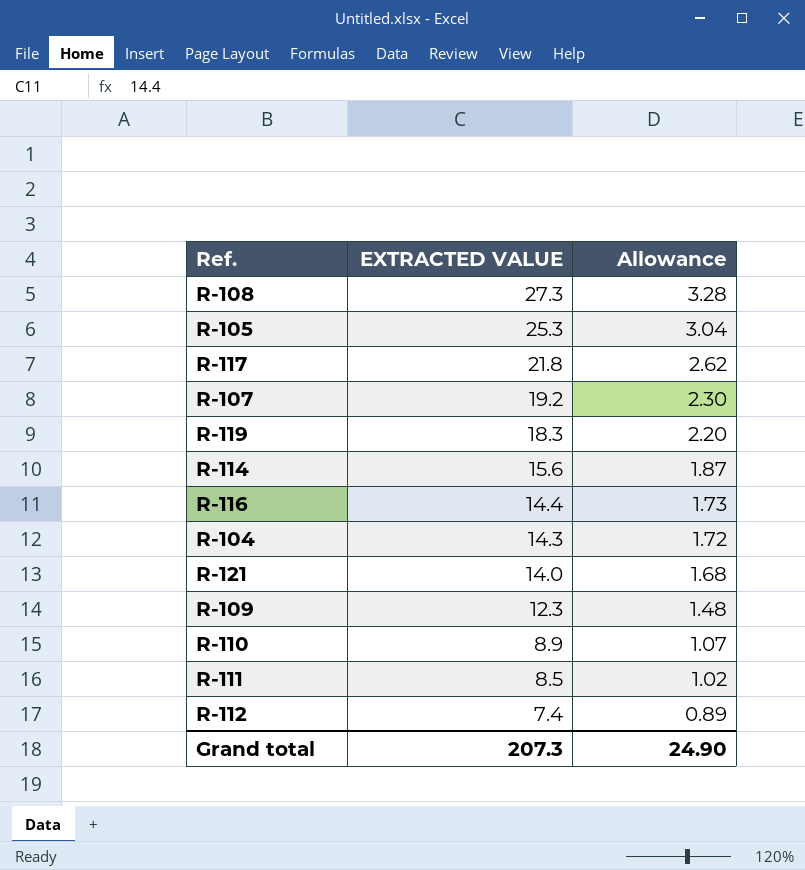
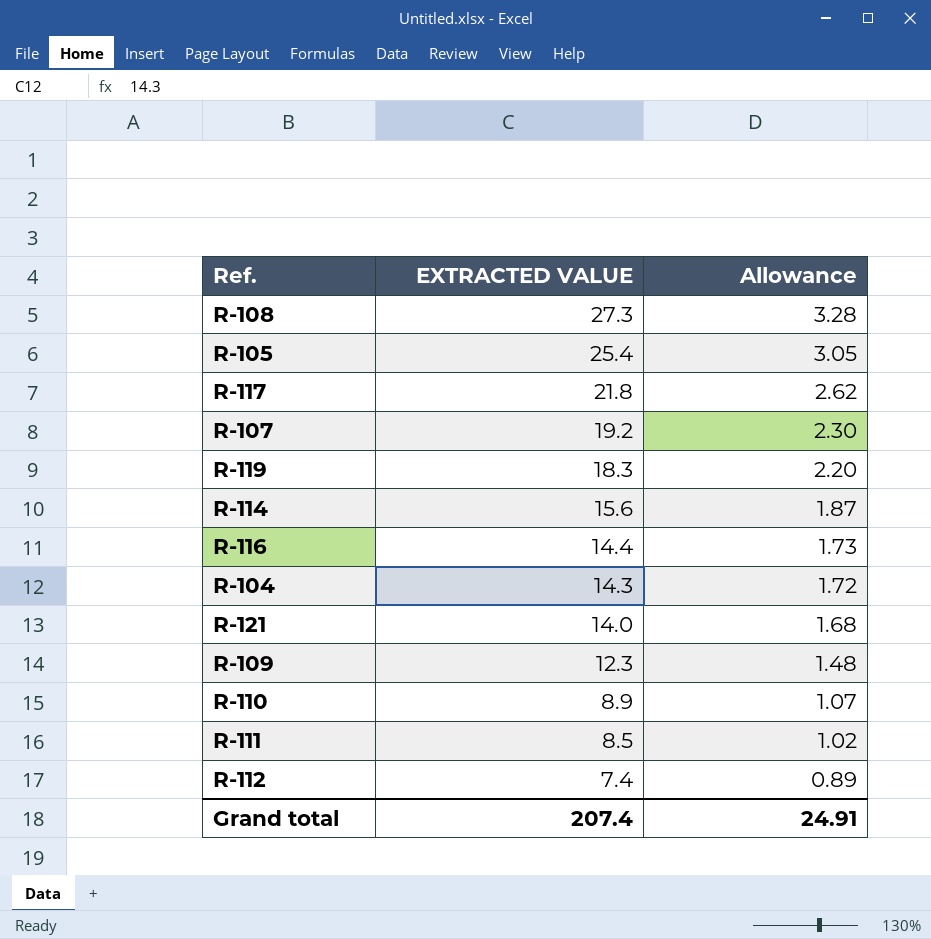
R-105 | EXTRACTED VALUE: 25.3 -> 25.4
R-105 | Allowance: 3.04 -> 3.05
Grand total | EXTRACTED VALUE: 207.3 -> 207.4
Grand total | Allowance: 24.90 -> 24.91

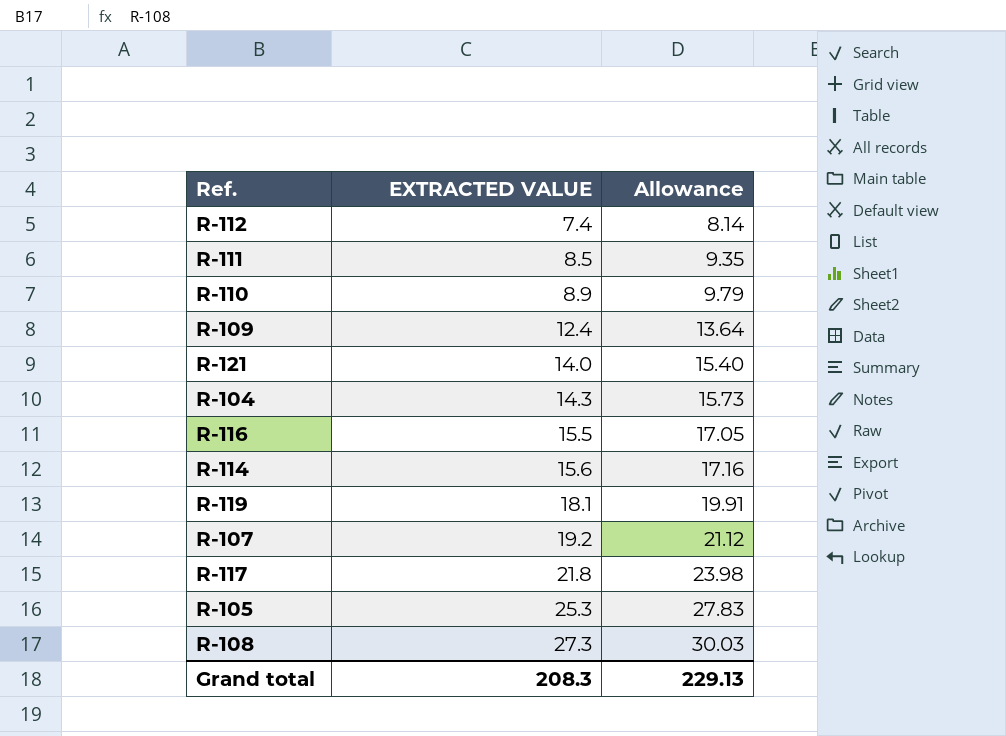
row order: EXTRACTED VALUE descending -> EXTRACTED VALUE ascending
column Allowance | formula: [EXTRACTED VALUE] * 0.12 -> [EXTRACTED VALUE] * 1.1
R-109 | EXTRACTED VALUE: 12.3 -> 12.4
R-116 | EXTRACTED VALUE: 14.4 -> 15.5
R-119 | EXTRACTED VALUE: 18.3 -> 18.1
R-105 | EXTRACTED VALUE: 25.4 -> 25.3
Grand total | EXTRACTED VALUE: 207.4 -> 208.3
Grand total | Allowance: 24.91 -> 229.13

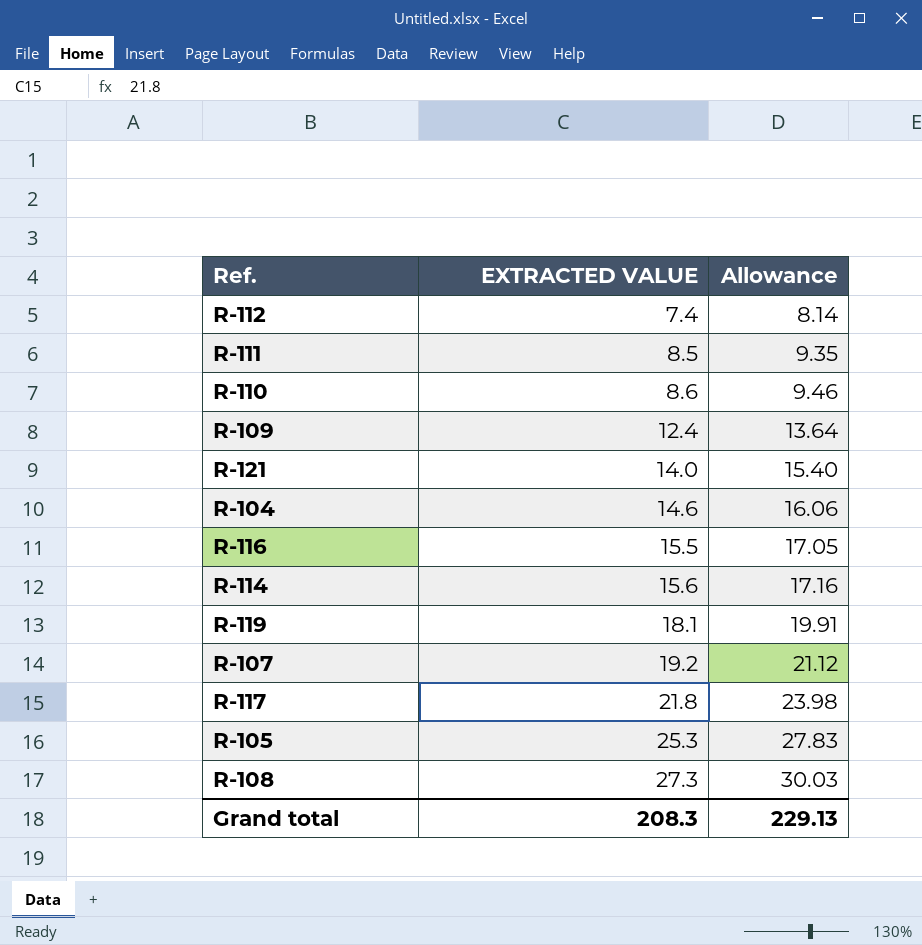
R-110 | EXTRACTED VALUE: 8.9 -> 8.6
R-110 | Allowance: 9.79 -> 9.46
R-104 | EXTRACTED VALUE: 14.3 -> 14.6
R-104 | Allowance: 15.73 -> 16.06

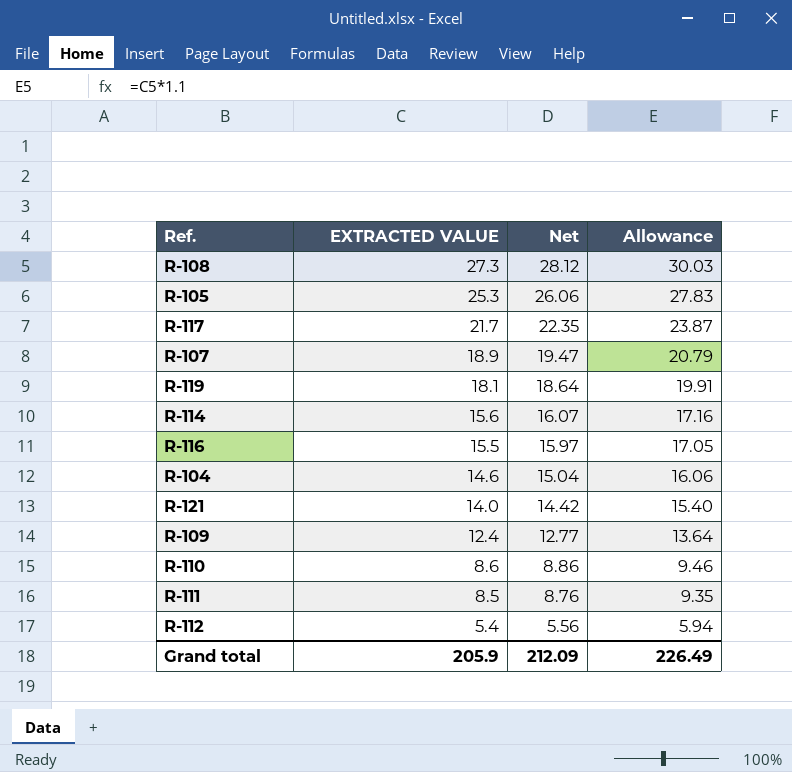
row order: EXTRACTED VALUE ascending -> EXTRACTED VALUE descending
column Net | formula: none -> [EXTRACTED VALUE] * 1.03
R-117 | EXTRACTED VALUE: 21.8 -> 21.7
R-117 | Allowance: 23.98 -> 23.87
R-107 | EXTRACTED VALUE: 19.2 -> 18.9
R-107 | Allowance: 21.12 -> 20.79
R-112 | EXTRACTED VALUE: 7.4 -> 5.4
R-112 | Allowance: 8.14 -> 5.94
Grand total | EXTRACTED VALUE: 208.3 -> 205.9
Grand total | Allowance: 229.13 -> 226.49

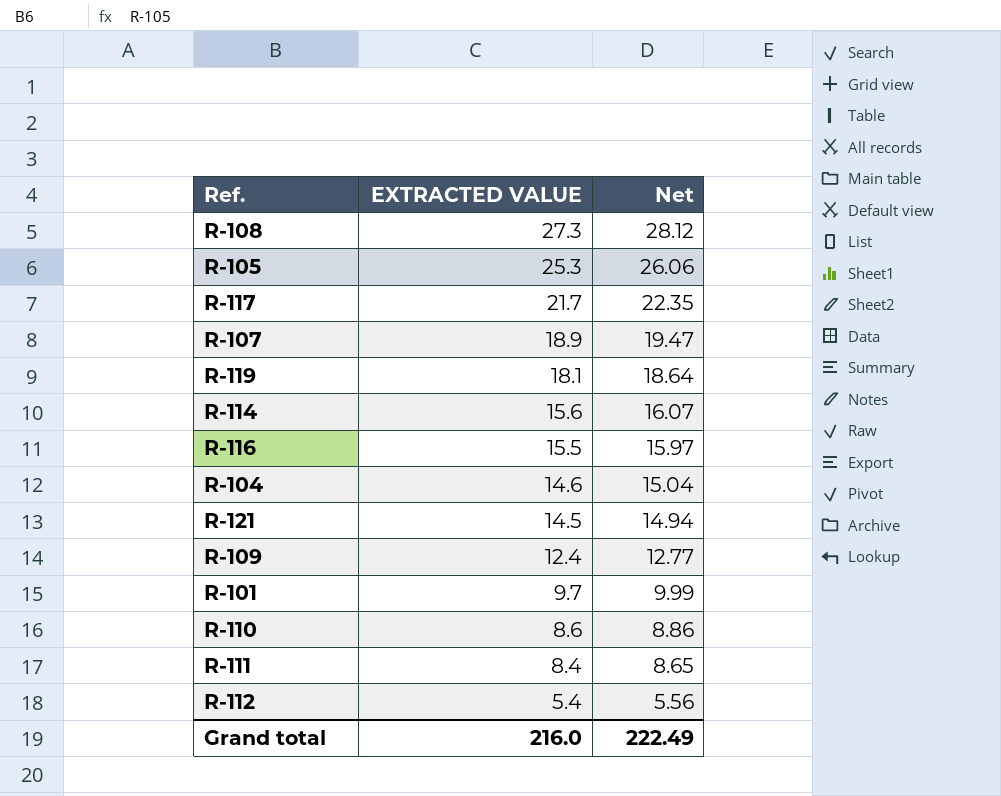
column Allowance | formula: [EXTRACTED VALUE] * 1.1 -> none
R-121 | EXTRACTED VALUE: 14.0 -> 14.5
R-121 | Net: 14.42 -> 14.94
row R-101: none -> 9.7 | 9.99
R-111 | EXTRACTED VALUE: 8.5 -> 8.4
R-111 | Net: 8.76 -> 8.65
Grand total | EXTRACTED VALUE: 205.9 -> 216.0
Grand total | Net: 212.09 -> 222.49

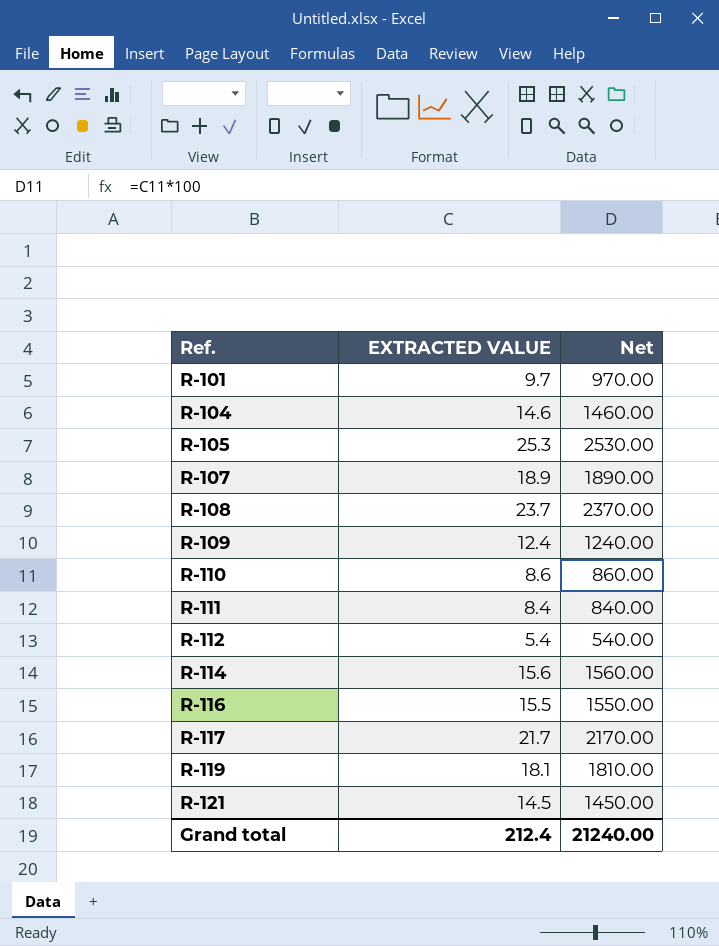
row order: EXTRACTED VALUE descending -> Ref. ascending
column Net | formula: [EXTRACTED VALUE] * 1.03 -> [EXTRACTED VALUE] * 100
R-108 | EXTRACTED VALUE: 27.3 -> 23.7
Grand total | EXTRACTED VALUE: 216.0 -> 212.4
Grand total | Net: 222.49 -> 21240.00

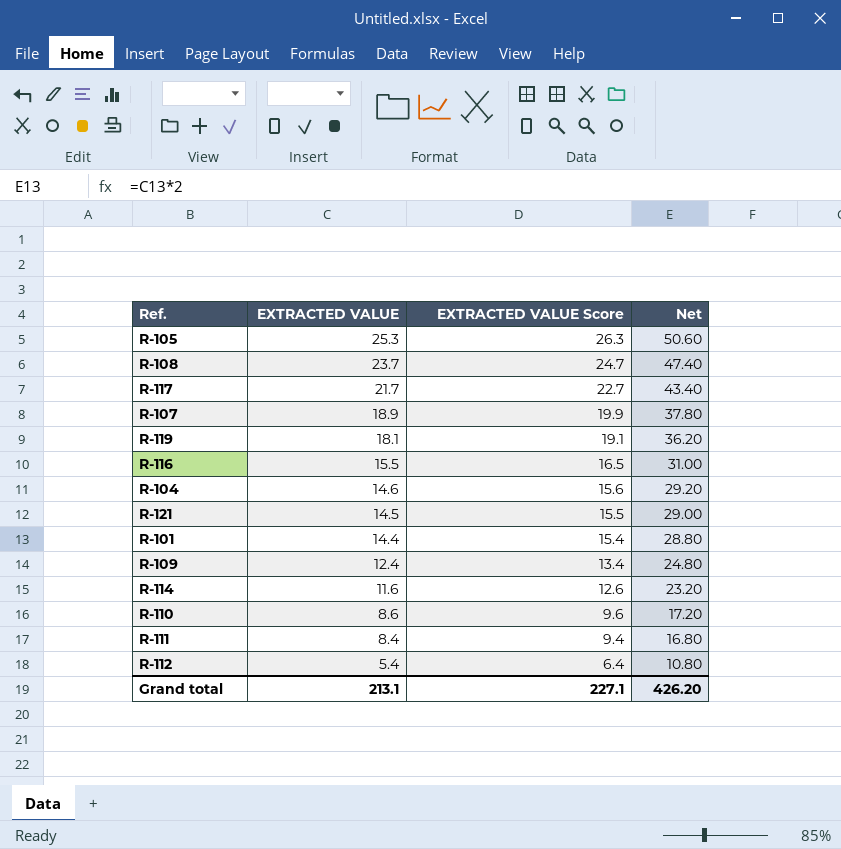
row order: Ref. ascending -> EXTRACTED VALUE descending
column EXTRACTED VALUE Score | formula: none -> [EXTRACTED VALUE] + 1
column Net | formula: [EXTRACTED VALUE] * 100 -> [EXTRACTED VALUE] * 2
R-101 | EXTRACTED VALUE: 9.7 -> 14.4
R-114 | EXTRACTED VALUE: 15.6 -> 11.6
Grand total | EXTRACTED VALUE: 212.4 -> 213.1
Grand total | Net: 21240.00 -> 426.20

